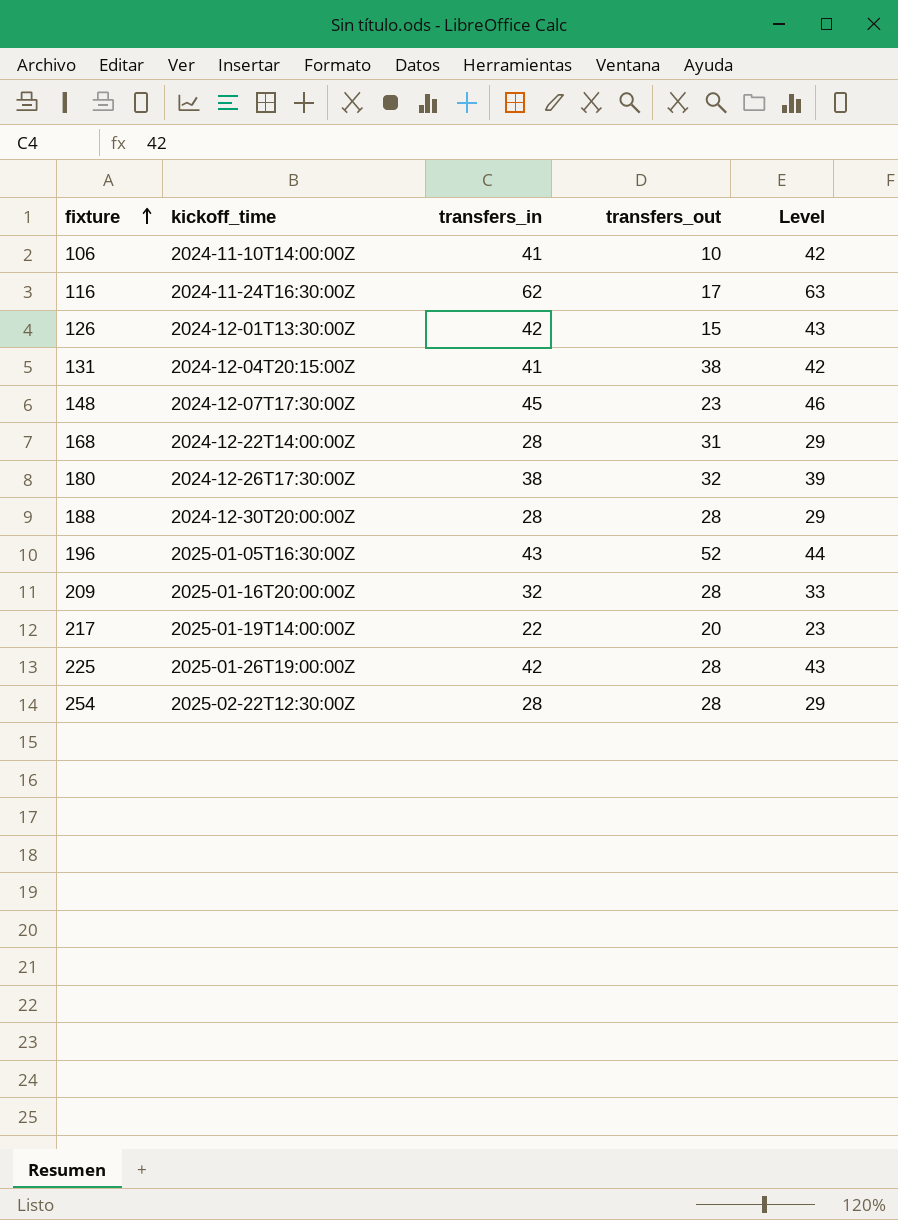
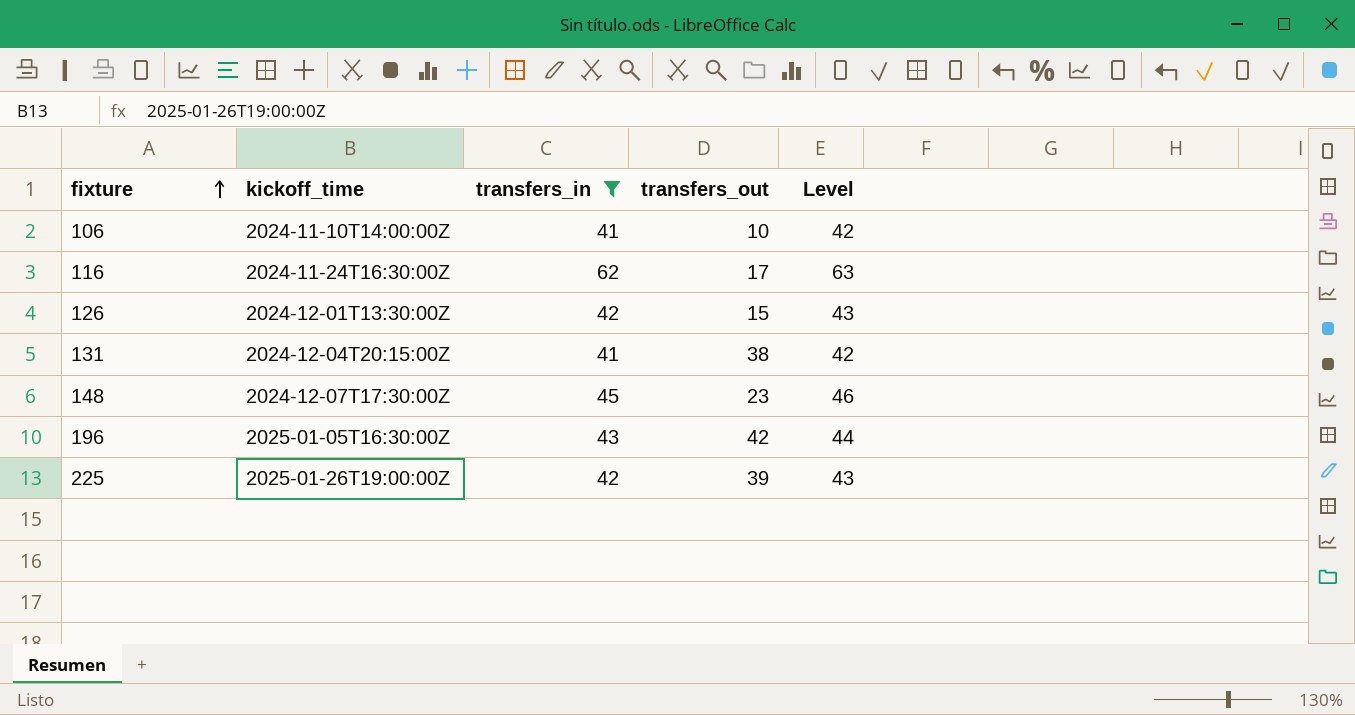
filter: none -> transfers_in >= 41
196 | transfers_out: 52 -> 42
225 | transfers_out: 28 -> 39

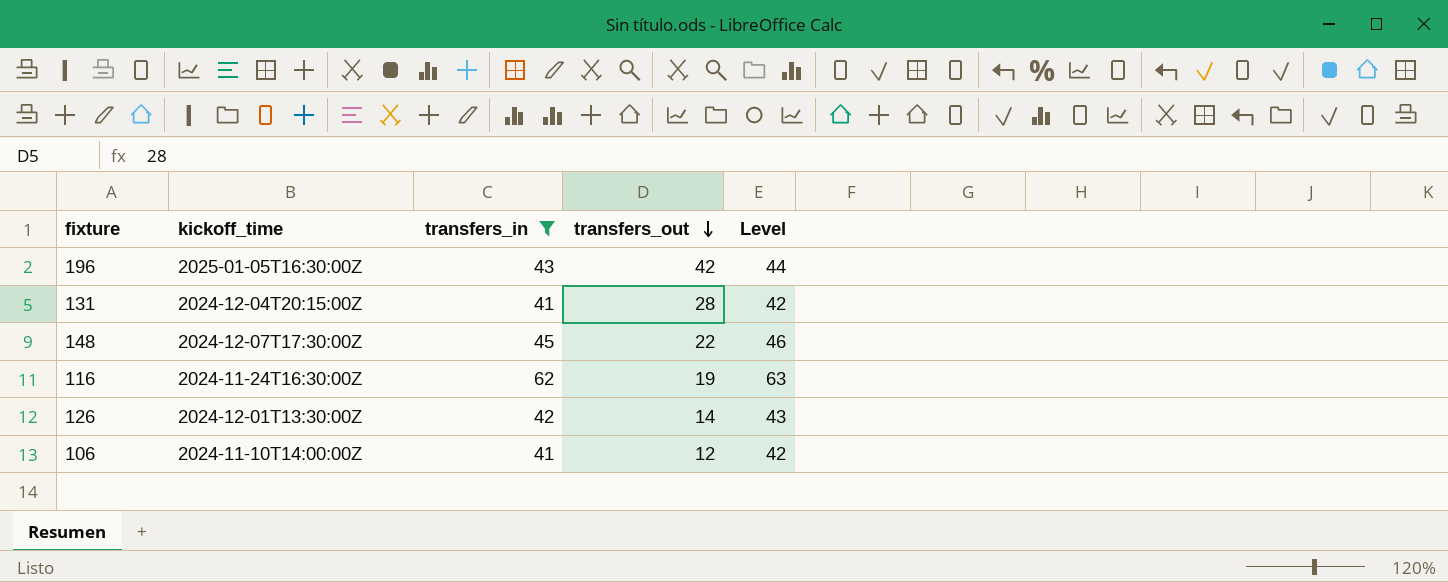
row order: fixture ascending -> transfers_out descending
row 225: 2025-01-26T19:00:00Z | 42 | 39 | 43 -> none
131 | transfers_out: 38 -> 28
148 | transfers_out: 23 -> 22
116 | transfers_out: 17 -> 19
126 | transfers_out: 15 -> 14
106 | transfers_out: 10 -> 12

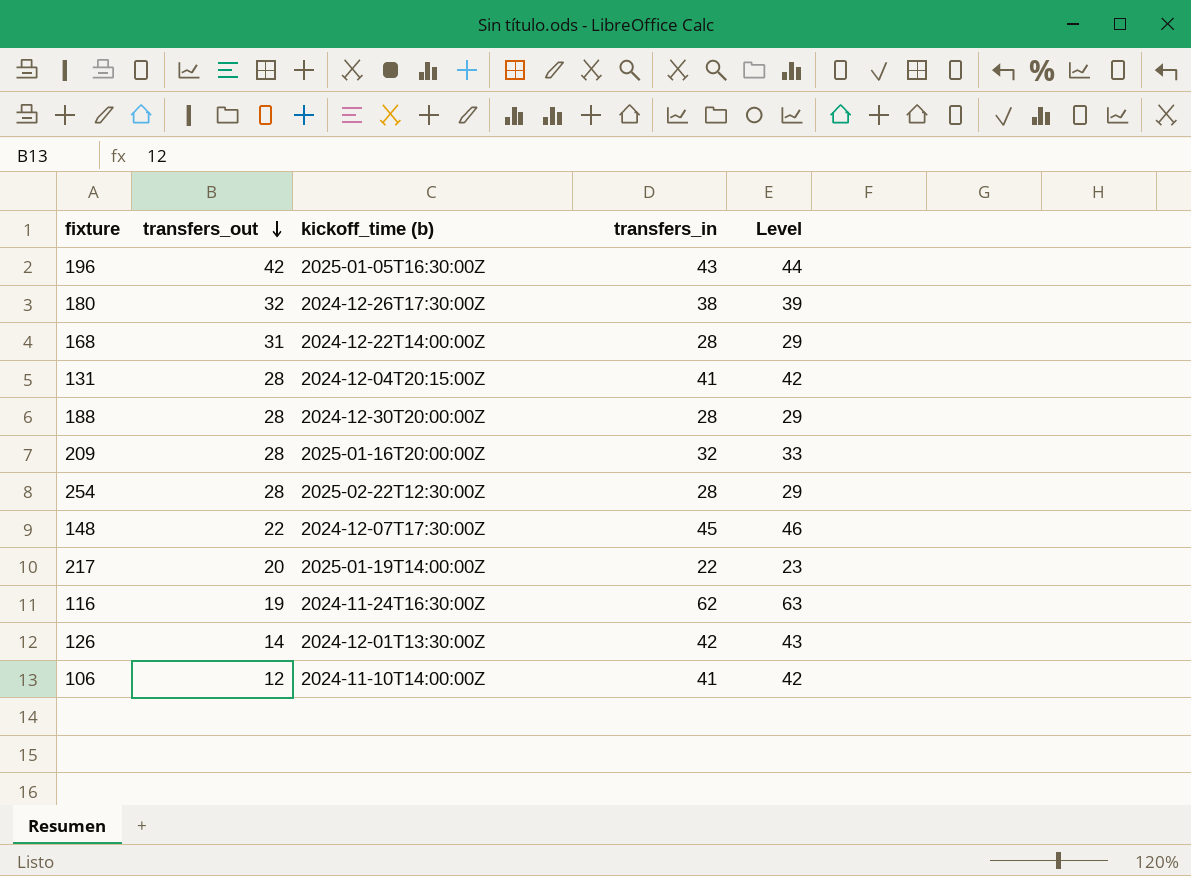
filter: transfers_in >= 41 -> none
column transfers_out | position: 4 -> 2
column name: kickoff_time -> kickoff_time (b)

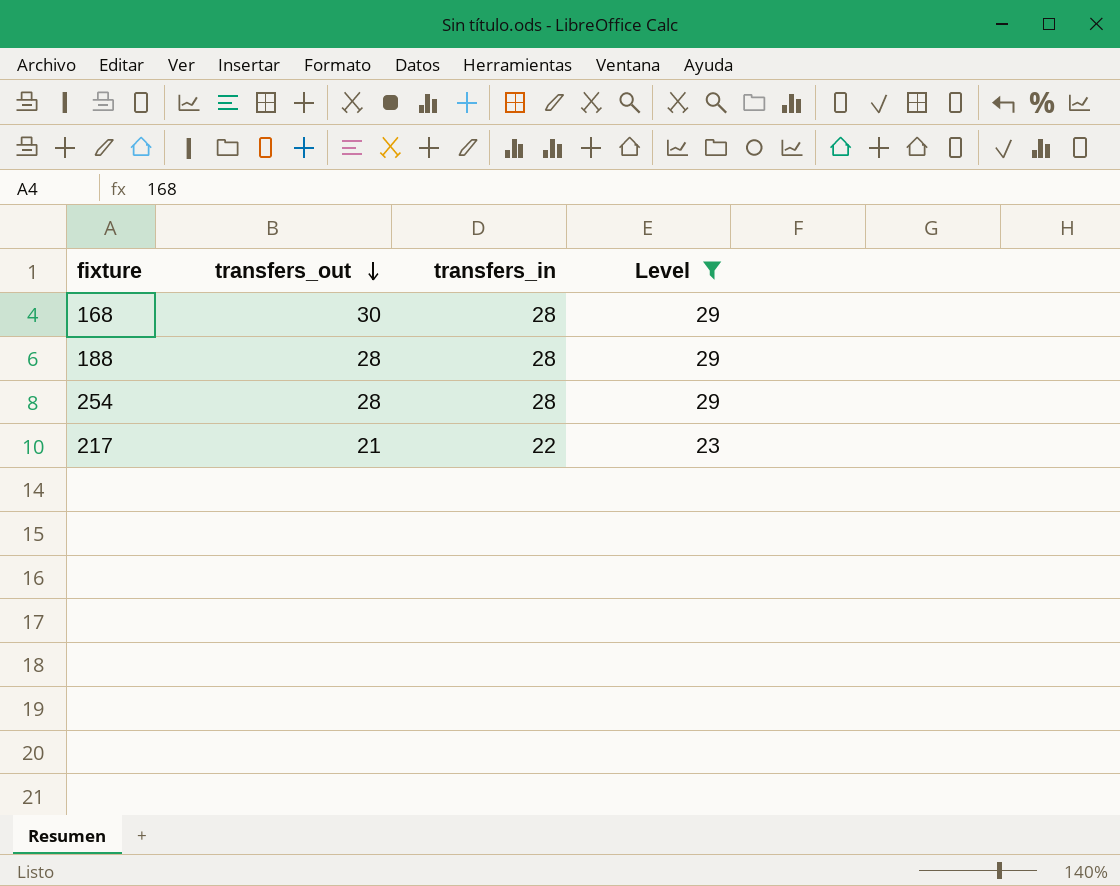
filter: none -> Level <= 29
column kickoff_time (b) | position: 3 -> none
168 | transfers_out: 31 -> 30
217 | transfers_out: 20 -> 21

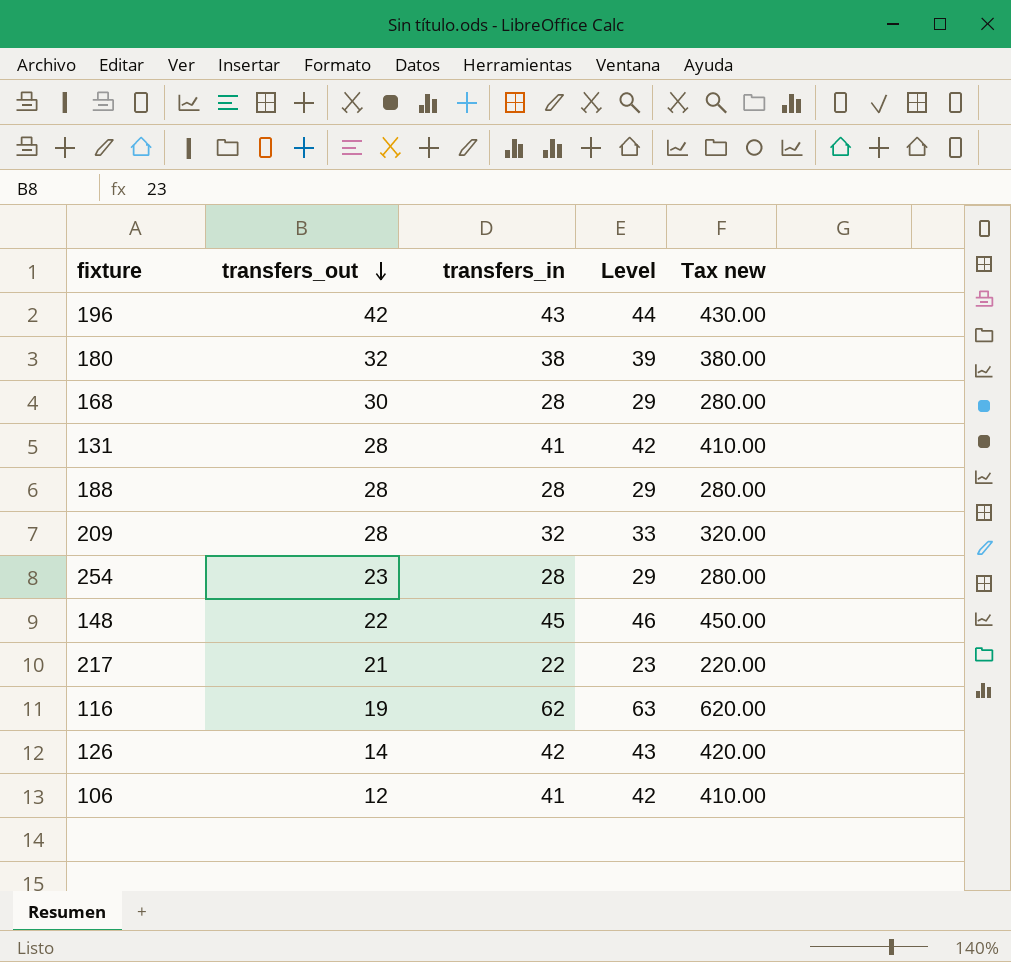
filter: Level <= 29 -> none
column Tax new | formula: none -> [transfers_in] * 10
254 | transfers_out: 28 -> 23

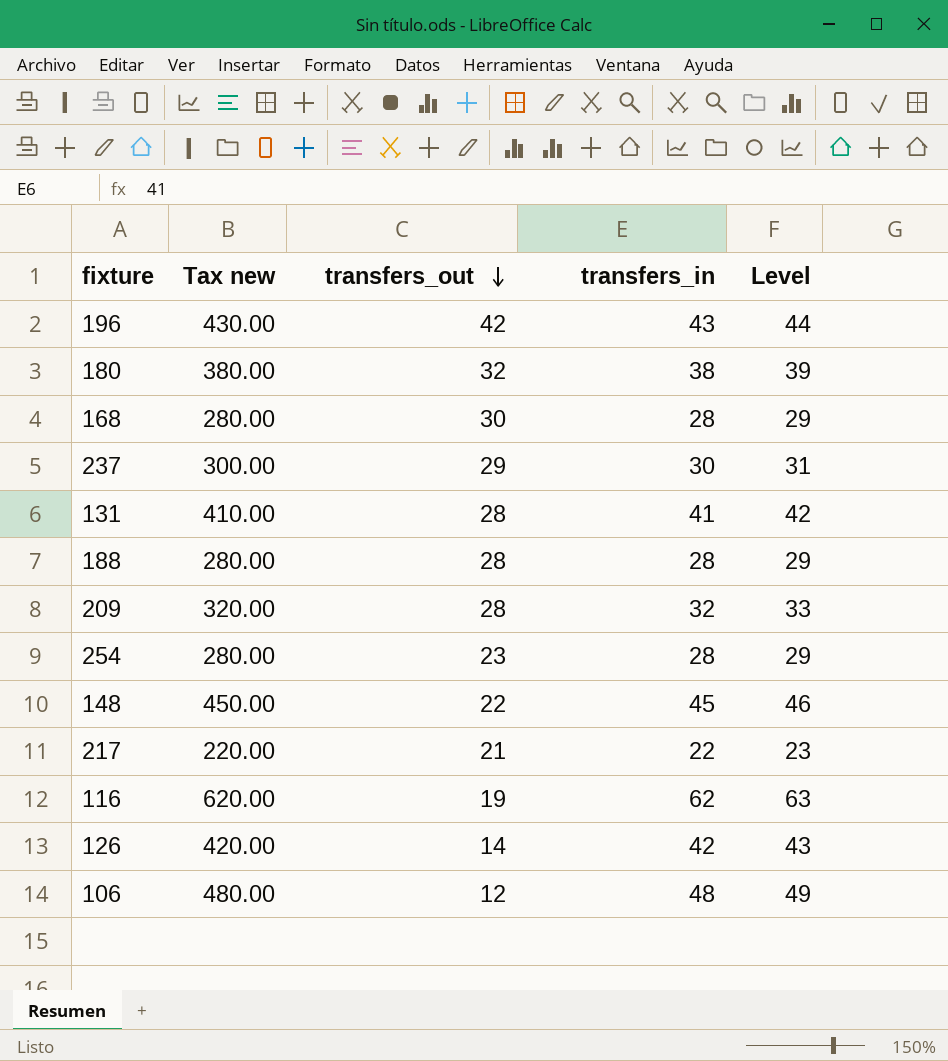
column Tax new | position: 5 -> 2
row 237: none -> 300.00 | 29 | 30 | 31
106 | Tax new: 410.00 -> 480.00
106 | transfers_in: 41 -> 48
106 | Level: 42 -> 49

